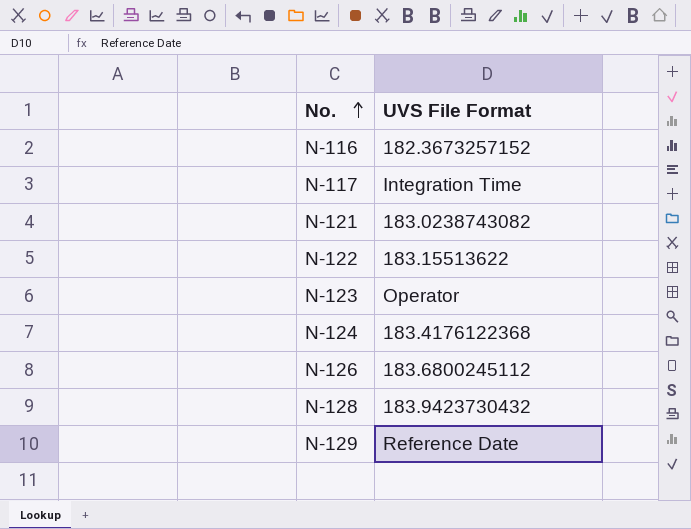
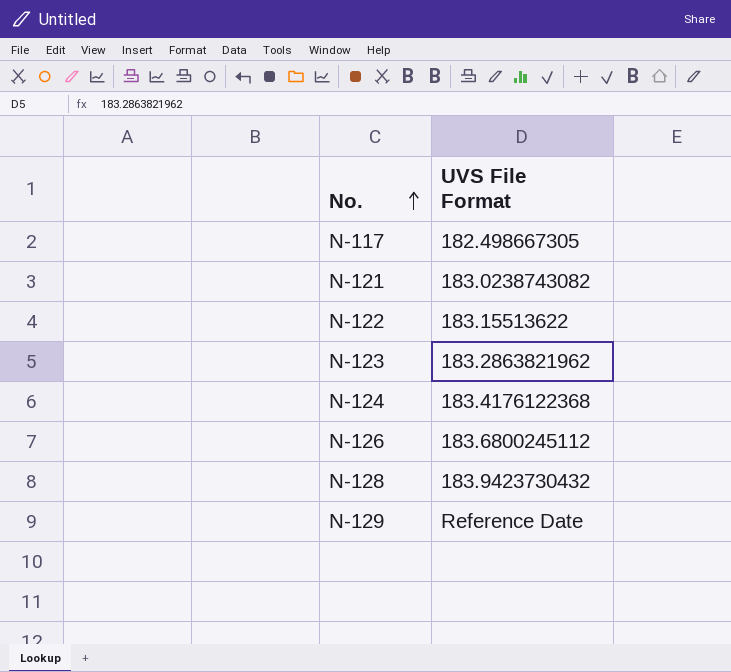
row N-116: 182.3673257152 -> none
N-117 | UVS File Format: Integration Time -> 182.498667305
N-123 | UVS File Format: Operator -> 183.2863821962

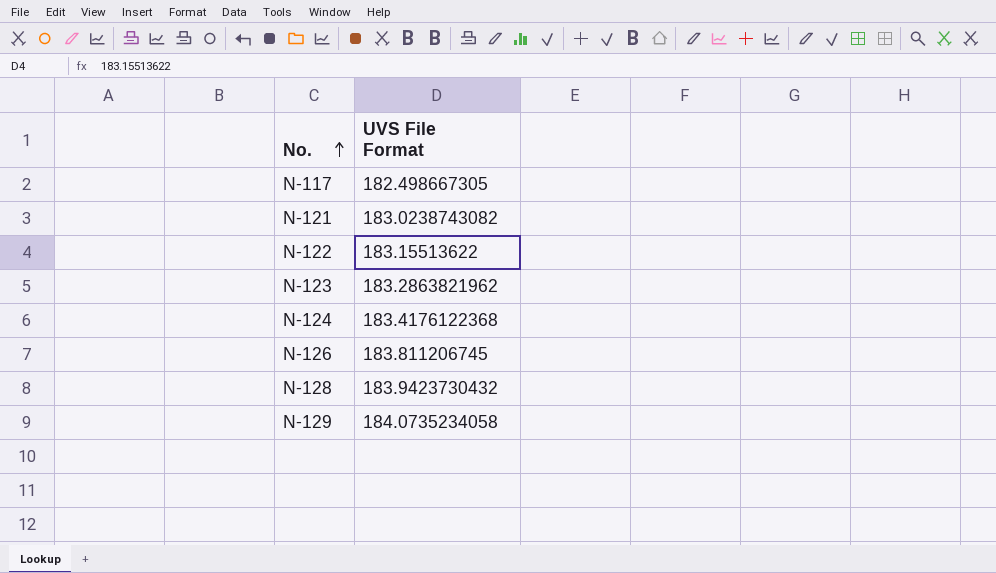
N-126 | UVS File Format: 183.6800245112 -> 183.811206745
N-129 | UVS File Format: Reference Date -> 184.0735234058

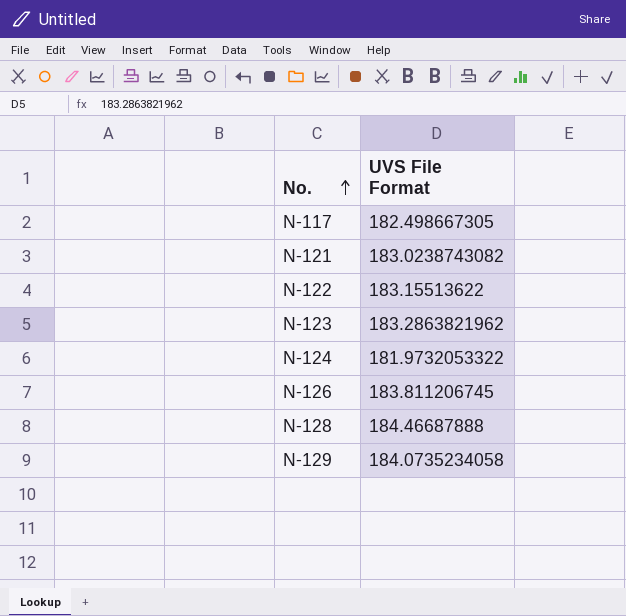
N-124 | UVS File Format: 183.4176122368 -> 181.9732053322
N-128 | UVS File Format: 183.9423730432 -> 184.46687888

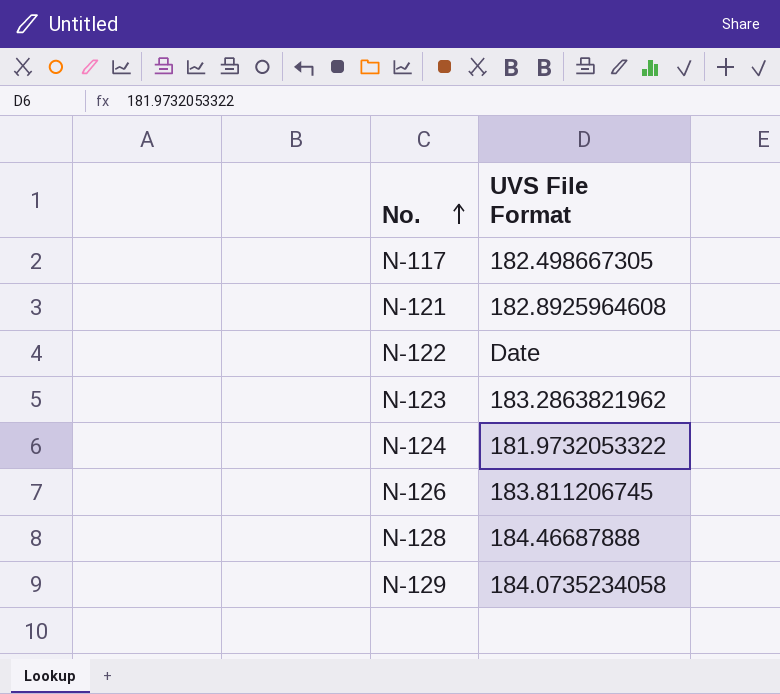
N-121 | UVS File Format: 183.0238743082 -> 182.8925964608
N-122 | UVS File Format: 183.15513622 -> Date

